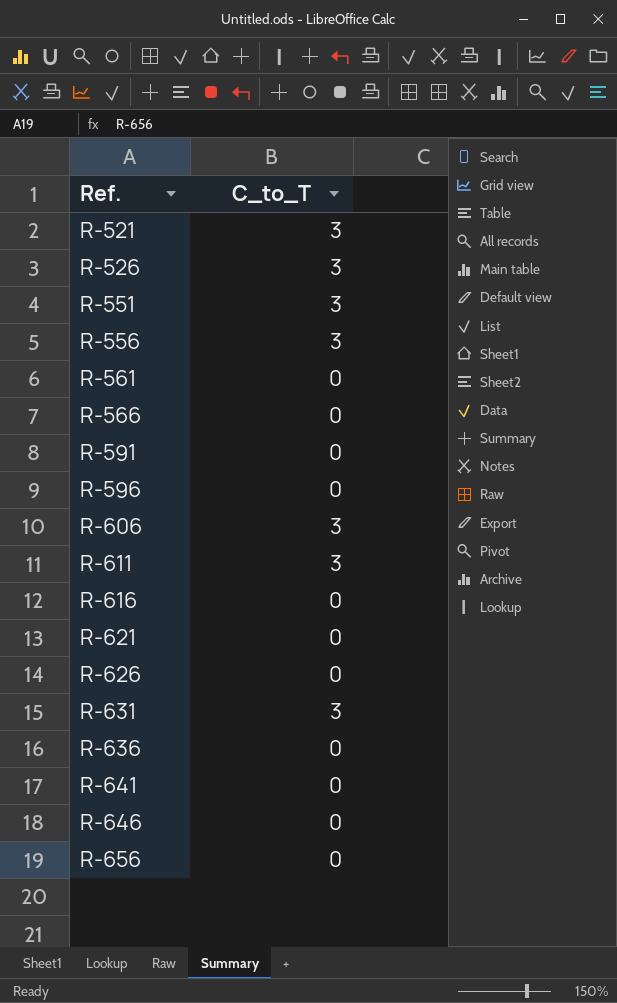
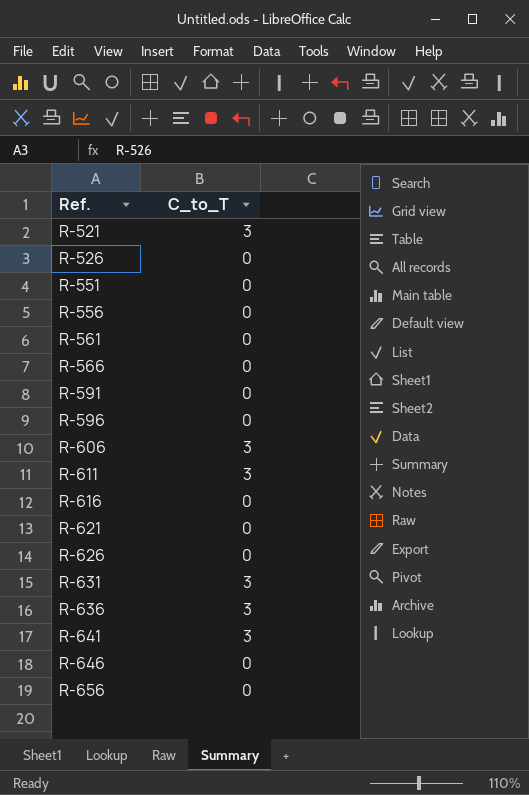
R-526 | C_to_T: 3 -> 0
R-551 | C_to_T: 3 -> 0
R-556 | C_to_T: 3 -> 0
R-636 | C_to_T: 0 -> 3
R-641 | C_to_T: 0 -> 3

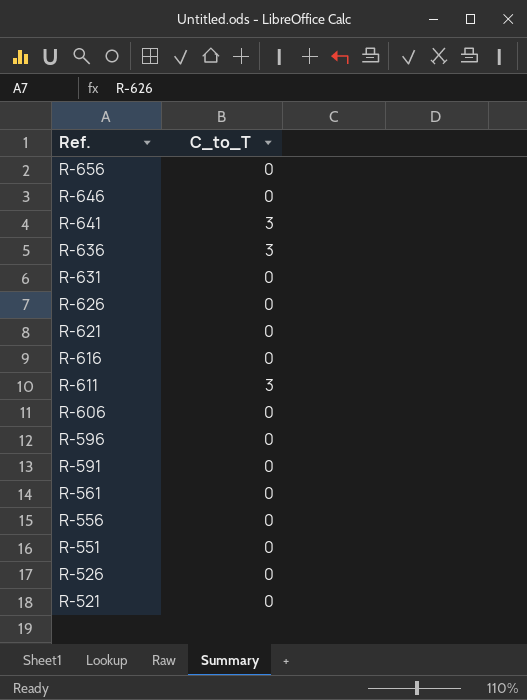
row order: Ref. ascending -> Ref. descending
row R-566: 0 -> none
R-631 | C_to_T: 3 -> 0
R-606 | C_to_T: 3 -> 0
R-521 | C_to_T: 3 -> 0

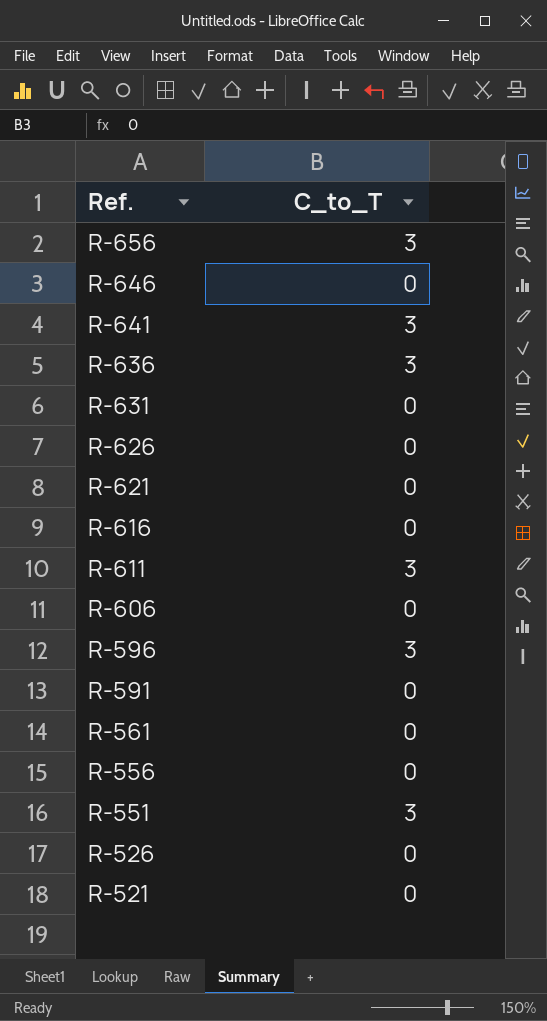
R-656 | C_to_T: 0 -> 3
R-596 | C_to_T: 0 -> 3
R-551 | C_to_T: 0 -> 3

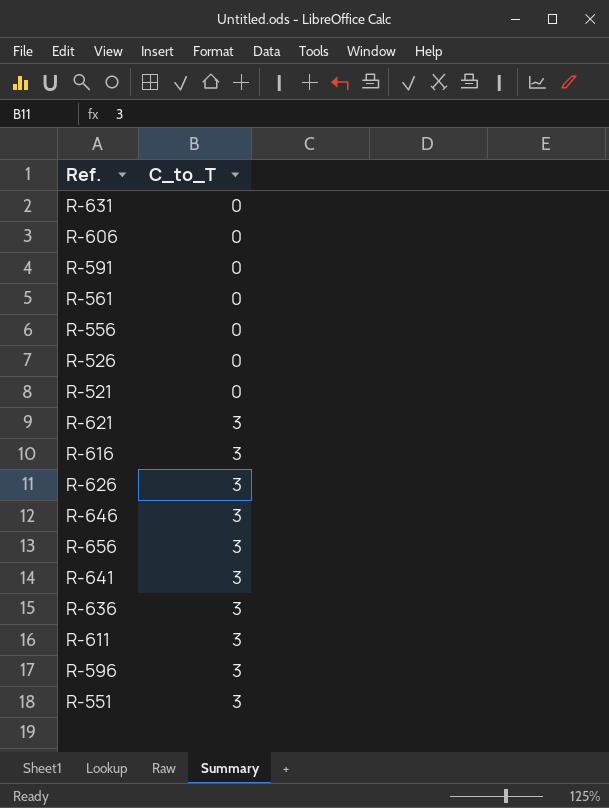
row order: Ref. descending -> C_to_T ascending
R-621 | C_to_T: 0 -> 3
R-616 | C_to_T: 0 -> 3
R-626 | C_to_T: 0 -> 3
R-646 | C_to_T: 0 -> 3

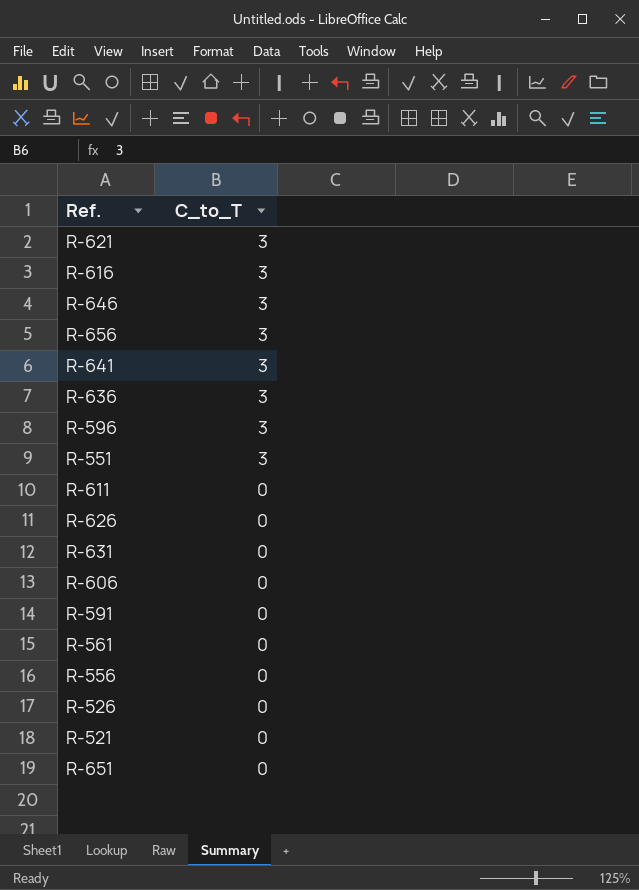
row order: C_to_T ascending -> C_to_T descending
R-611 | C_to_T: 3 -> 0
R-626 | C_to_T: 3 -> 0
row R-651: none -> 0

